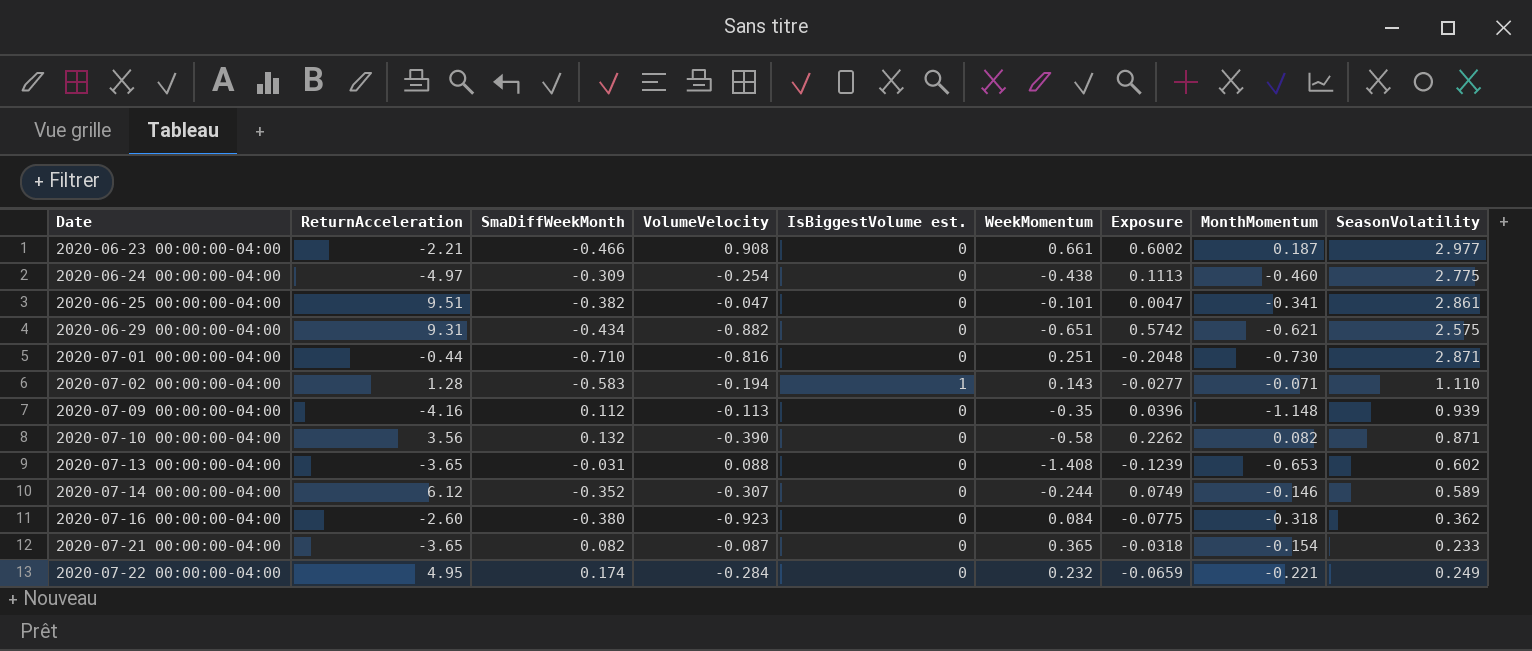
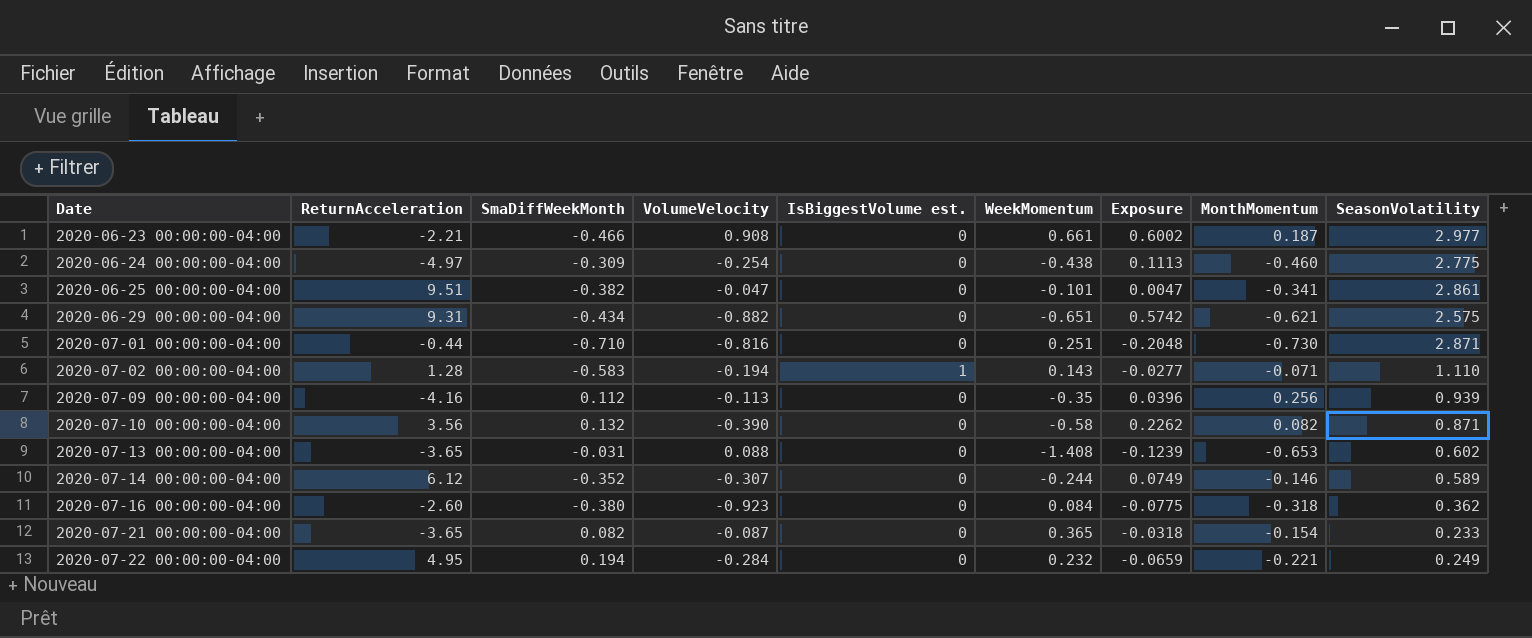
2020-07-09 00:00:00-04:00 | MonthMomentum: -1.148 -> 0.256
2020-07-22 00:00:00-04:00 | SmaDiffWeekMonth: 0.174 -> 0.194

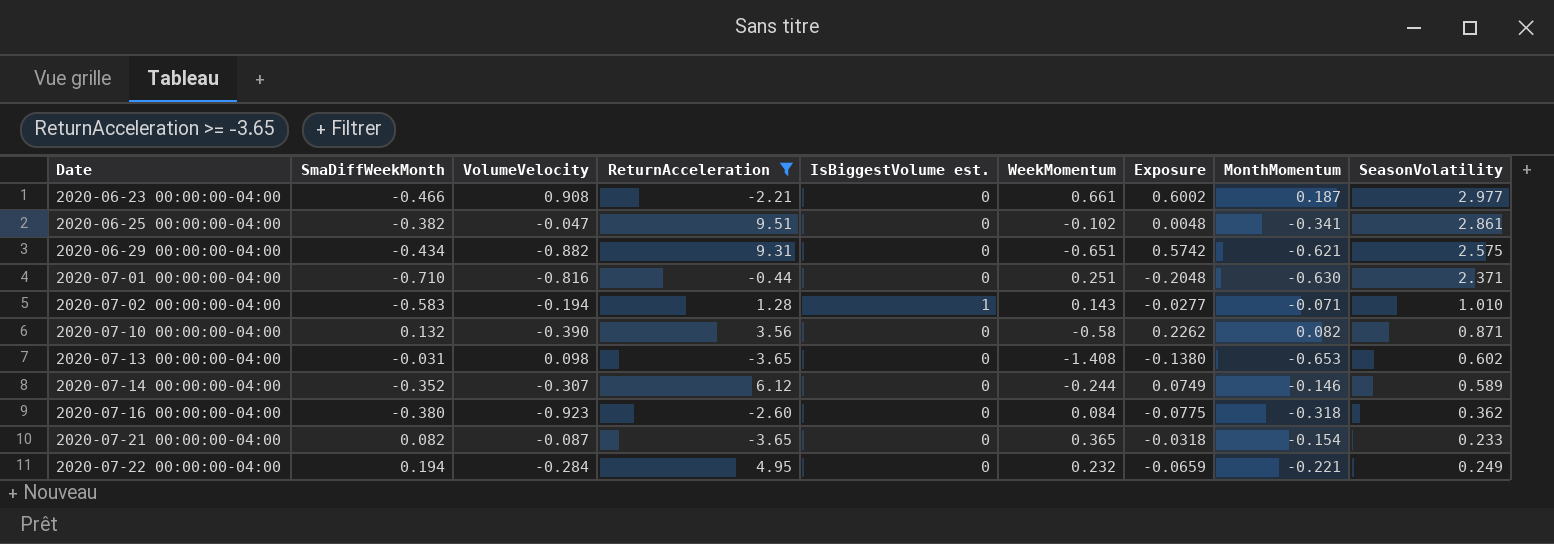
filter: none -> ReturnAcceleration >= -3.65
column ReturnAcceleration | position: 2 -> 4
2020-06-25 00:00:00-04:00 | WeekMomentum: -0.101 -> -0.102
2020-06-25 00:00:00-04:00 | Exposure: 0.0047 -> 0.0048
2020-07-01 00:00:00-04:00 | MonthMomentum: -0.730 -> -0.630
2020-07-01 00:00:00-04:00 | SeasonVolatility: 2.871 -> 2.371
2020-07-02 00:00:00-04:00 | SeasonVolatility: 1.110 -> 1.010
2020-07-13 00:00:00-04:00 | VolumeVelocity: 0.088 -> 0.098
2020-07-13 00:00:00-04:00 | Exposure: -0.1239 -> -0.1380

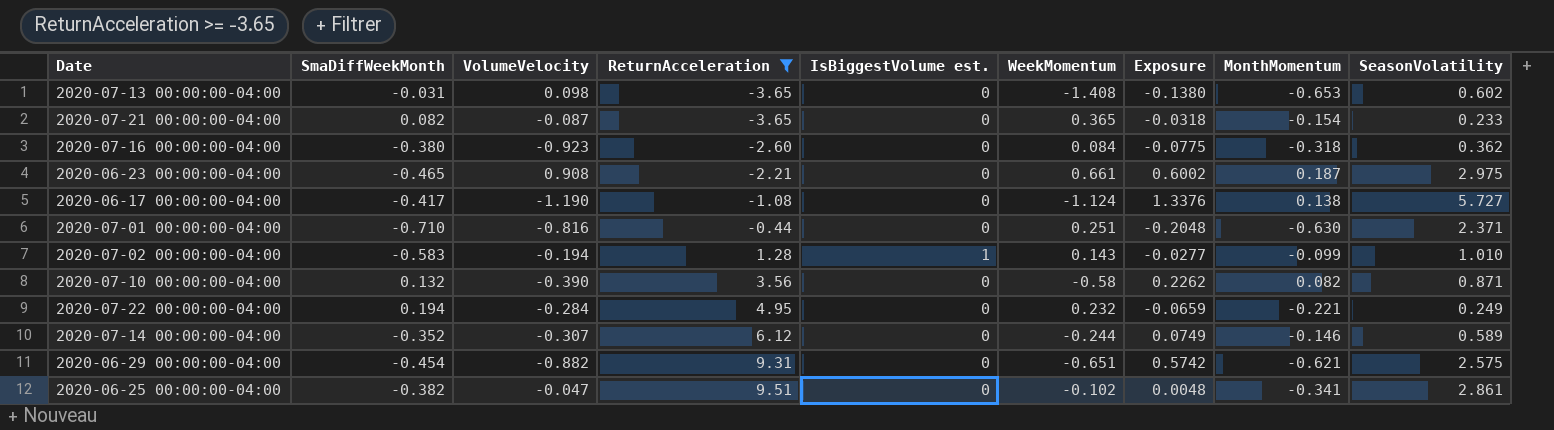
row order: Date ascending -> ReturnAcceleration ascending
2020-06-23 00:00:00-04:00 | SmaDiffWeekMonth: -0.466 -> -0.465
2020-06-23 00:00:00-04:00 | SeasonVolatility: 2.977 -> 2.975
row 2020-06-17 00:00:00-04:00: none -> -0.417 | -1.190 | -1.08 | 0 | -1.124 | 1.3376 | 0.138 | 5.727
2020-07-02 00:00:00-04:00 | MonthMomentum: -0.071 -> -0.099
2020-06-29 00:00:00-04:00 | SmaDiffWeekMonth: -0.434 -> -0.454

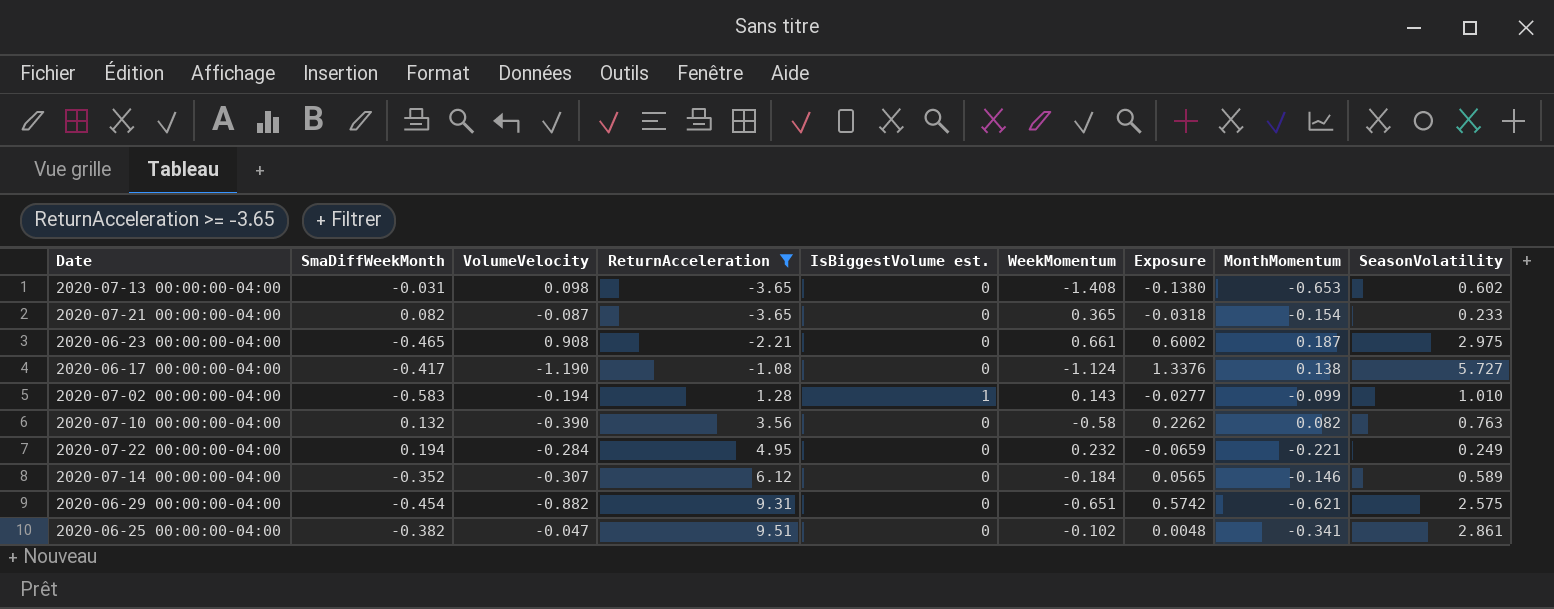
row 2020-07-16 00:00:00-04:00: -0.380 | -0.923 | -2.60 | 0 | 0.084 | -0.0775 | -0.318 | 0.362 -> none
row 2020-07-01 00:00:00-04:00: -0.710 | -0.816 | -0.44 | 0 | 0.251 | -0.2048 | -0.630 | 2.371 -> none
2020-07-10 00:00:00-04:00 | SeasonVolatility: 0.871 -> 0.763
2020-07-14 00:00:00-04:00 | WeekMomentum: -0.244 -> -0.184
2020-07-14 00:00:00-04:00 | Exposure: 0.0749 -> 0.0565

